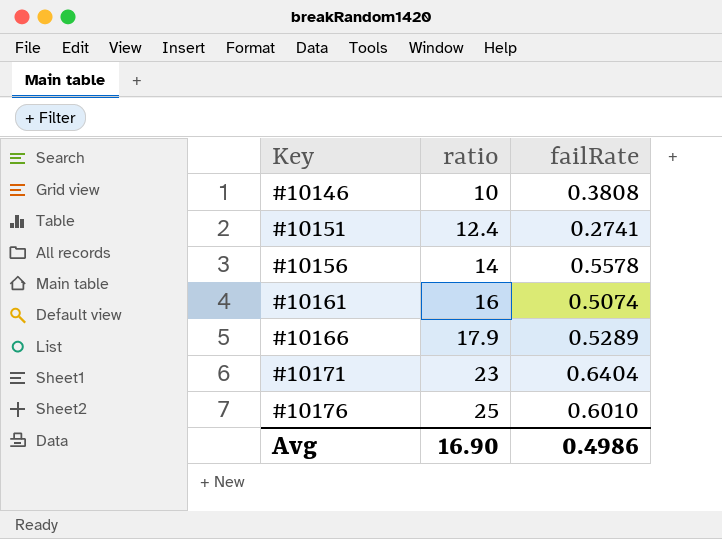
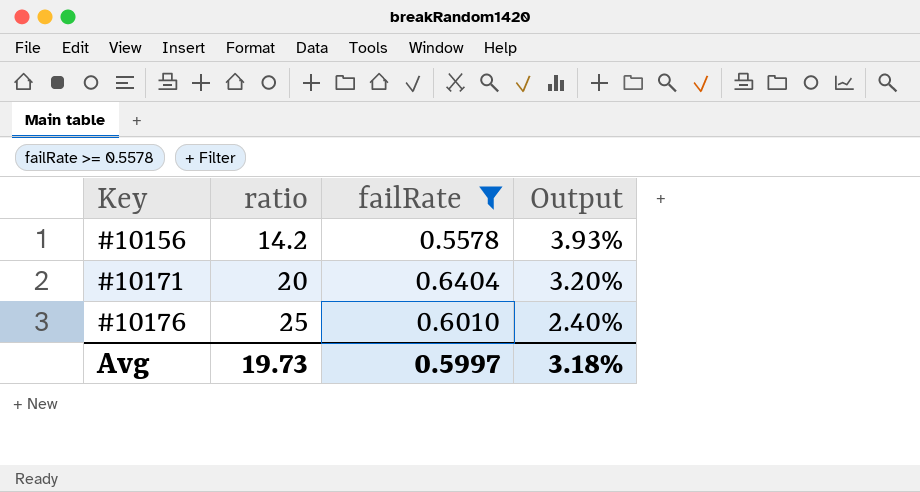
filter: none -> failRate >= 0.5578
column Output | formula: none -> [failRate] / [ratio]
#10156 | ratio: 14 -> 14.2
#10171 | ratio: 23 -> 20
Avg | ratio: 16.90 -> 19.73
Avg | failRate: 0.4986 -> 0.5997

